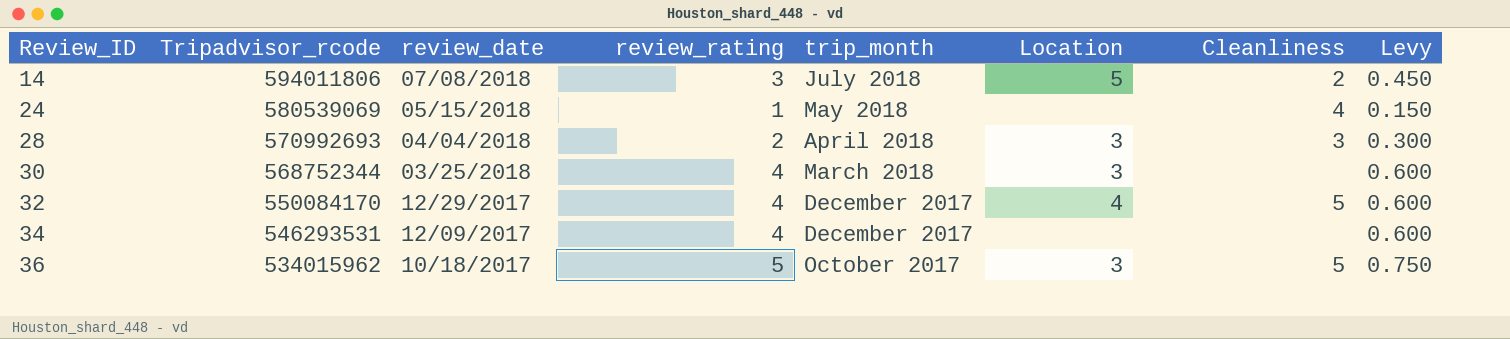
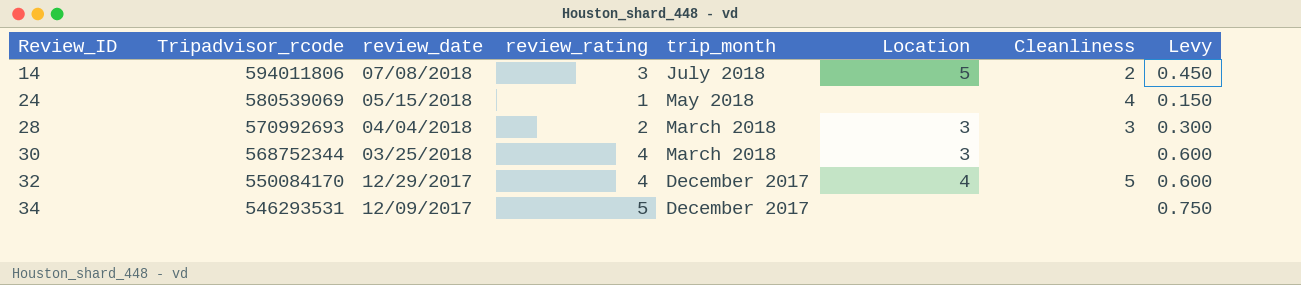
row 36: 534015962 | 10/18/2017 | 5 | October 2017 | 3 | 5 | 0.750 -> none
28 | trip_month: April 2018 -> March 2018
34 | review_rating: 4 -> 5
34 | Levy: 0.600 -> 0.750

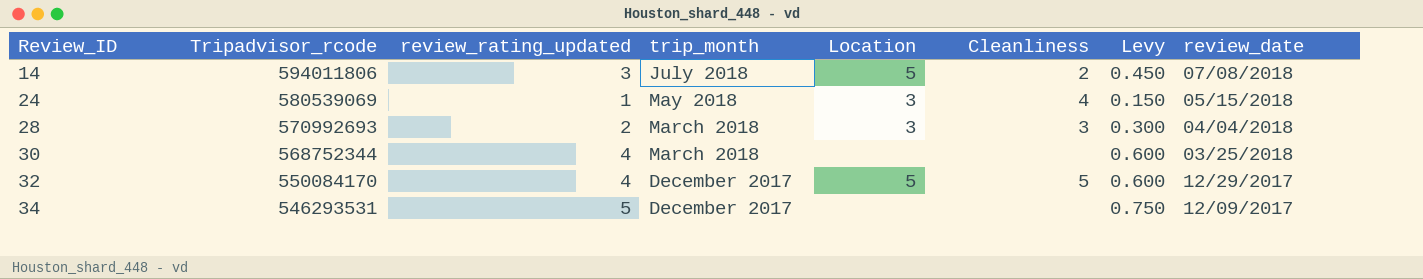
column name: review_rating -> review_rating_updated
column review_date | position: 3 -> 8
24 | Location: none -> 3
30 | Location: 3 -> none
32 | Location: 4 -> 5

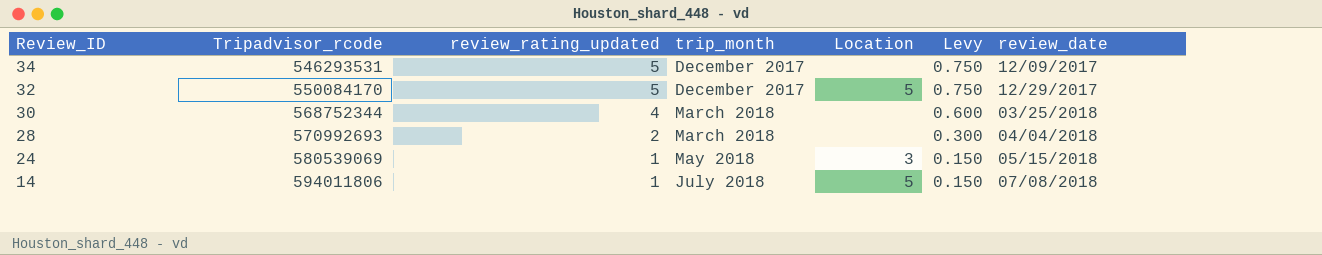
row order: Review_ID ascending -> Review_ID descending
column Cleanliness | position: 6 -> none
32 | review_rating_updated: 4 -> 5
32 | Levy: 0.600 -> 0.750
28 | Location: 3 -> none
14 | review_rating_updated: 3 -> 1
14 | Levy: 0.450 -> 0.150

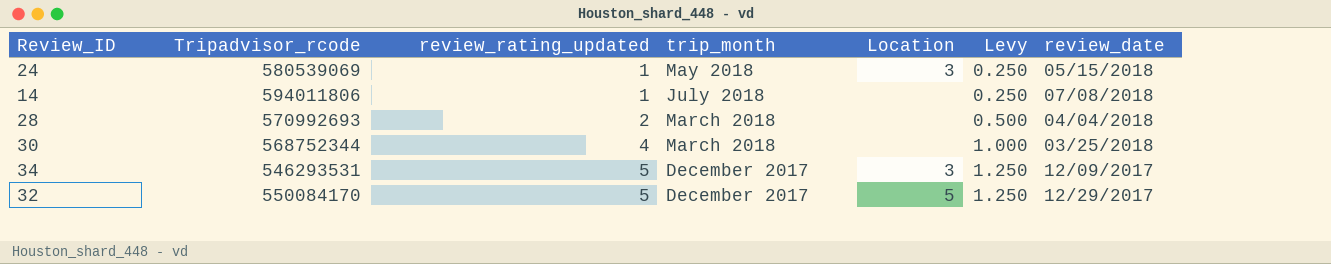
row order: Review_ID descending -> review_rating_updated ascending
column Levy | formula: [review_rating_updated] * 0.15 -> [review_rating_updated] * 0.25
14 | Location: 5 -> none
34 | Location: none -> 3

